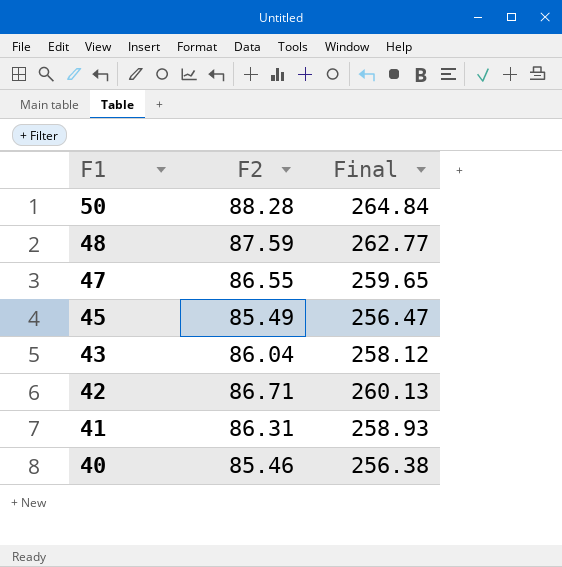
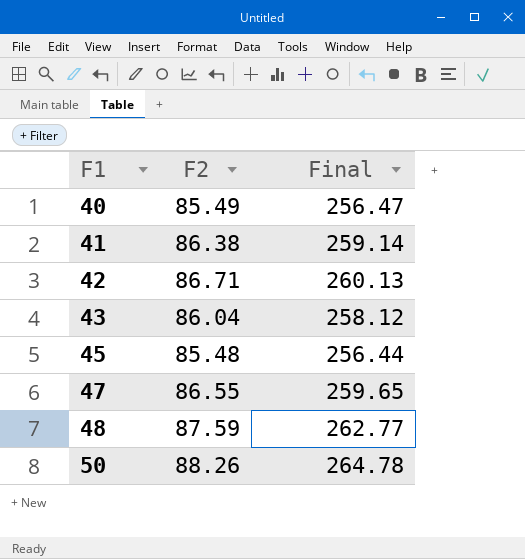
row order: F1 descending -> F1 ascending
40 | F2: 85.46 -> 85.49
40 | Final: 256.38 -> 256.47
41 | F2: 86.31 -> 86.38
41 | Final: 258.93 -> 259.14
45 | F2: 85.49 -> 85.48
45 | Final: 256.47 -> 256.44
50 | F2: 88.28 -> 88.26
50 | Final: 264.84 -> 264.78

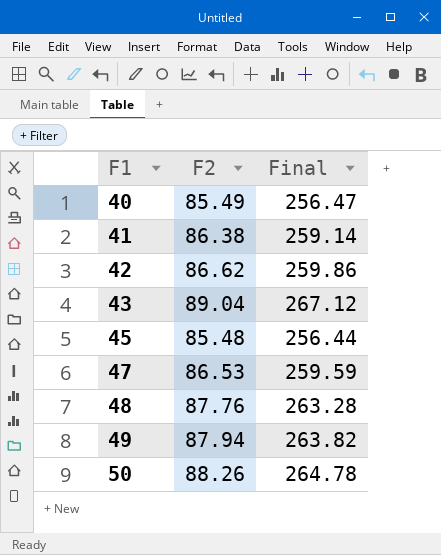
42 | F2: 86.71 -> 86.62
42 | Final: 260.13 -> 259.86
43 | F2: 86.04 -> 89.04
43 | Final: 258.12 -> 267.12
47 | F2: 86.55 -> 86.53
47 | Final: 259.65 -> 259.59
48 | F2: 87.59 -> 87.76
48 | Final: 262.77 -> 263.28
row 49: none -> 87.94 | 263.82

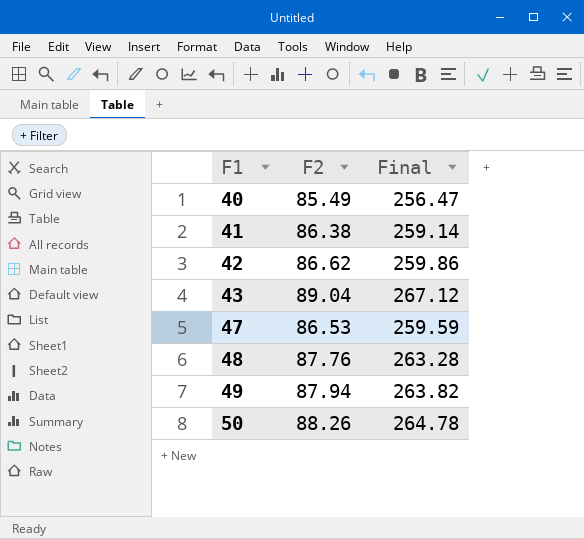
row 45: 85.48 | 256.44 -> none

